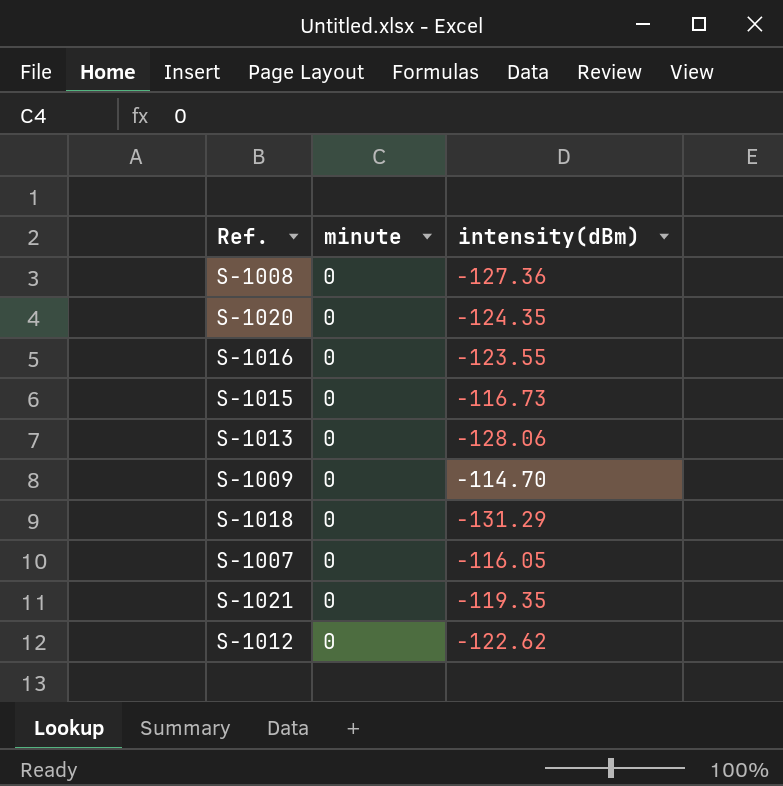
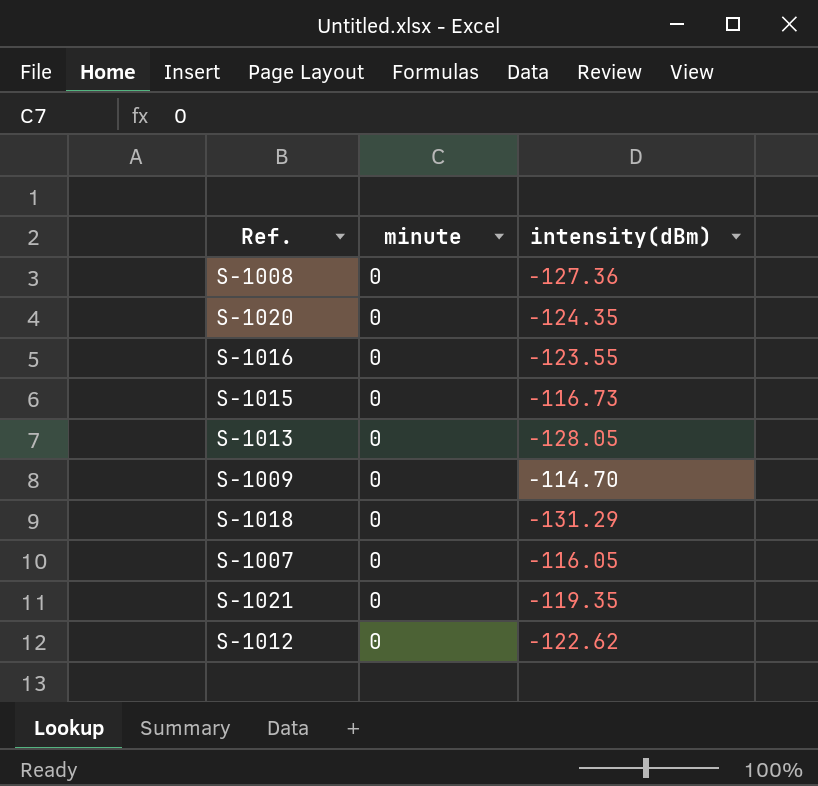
S-1013 | intensity(dBm): -128.06 -> -128.05

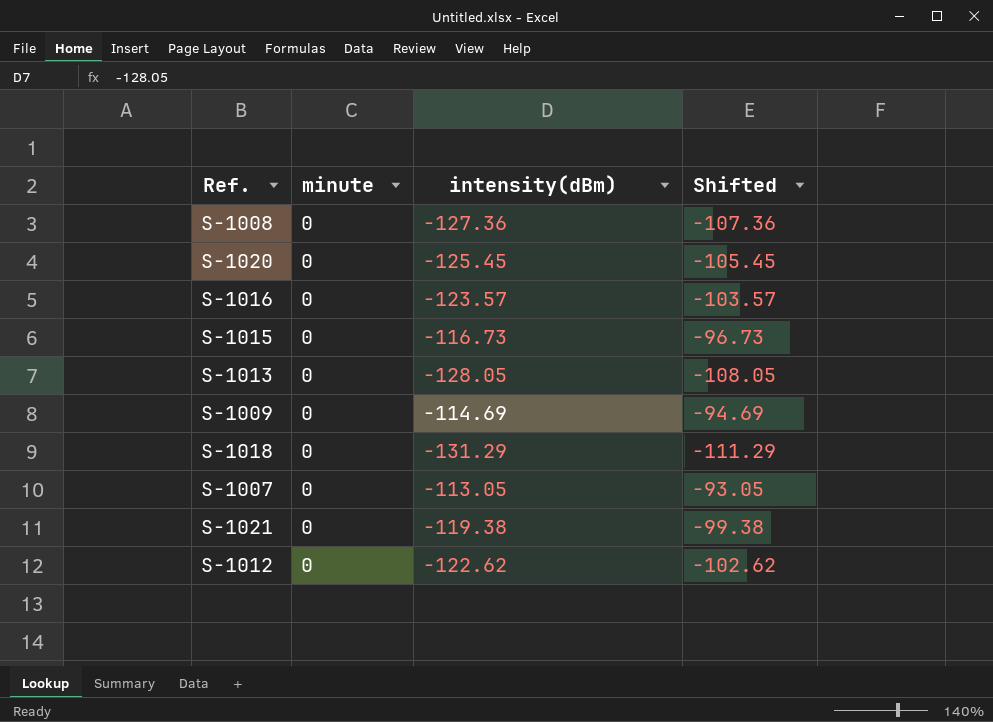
column Shifted | formula: none -> [intensity(dBm)] + 20
S-1020 | intensity(dBm): -124.35 -> -125.45
S-1016 | intensity(dBm): -123.55 -> -123.57
S-1009 | intensity(dBm): -114.70 -> -114.69
S-1007 | intensity(dBm): -116.05 -> -113.05
S-1021 | intensity(dBm): -119.35 -> -119.38

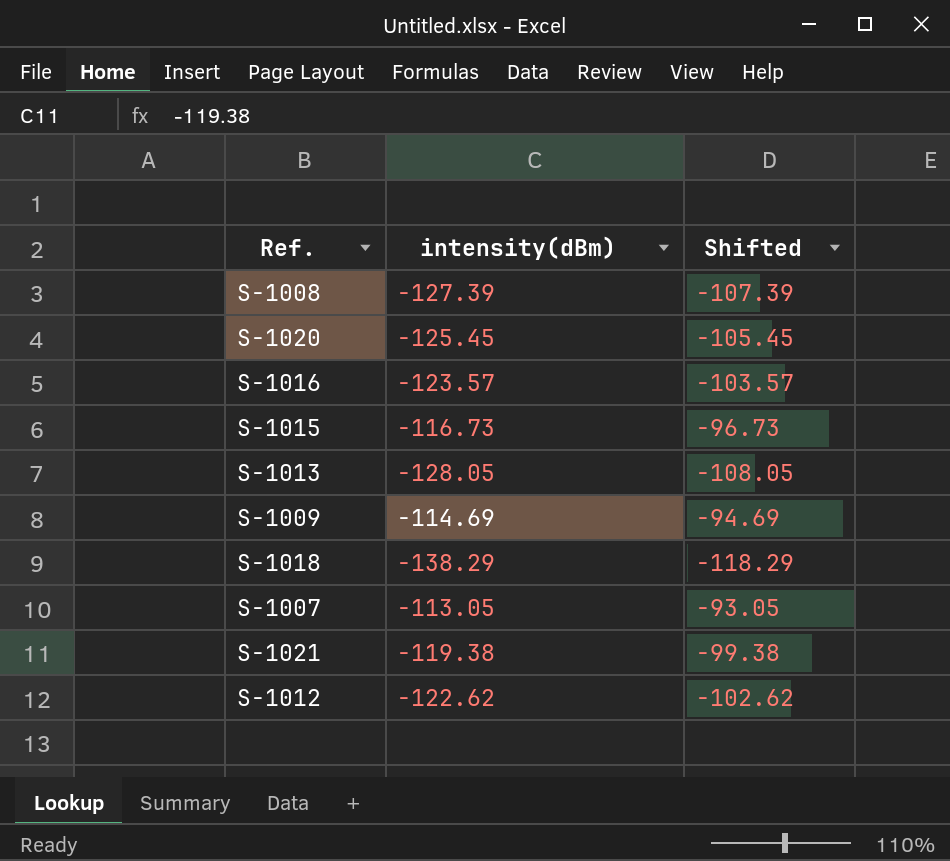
column minute | position: 2 -> none
S-1008 | intensity(dBm): -127.36 -> -127.39
S-1008 | Shifted: -107.36 -> -107.39
S-1018 | intensity(dBm): -131.29 -> -138.29
S-1018 | Shifted: -111.29 -> -118.29

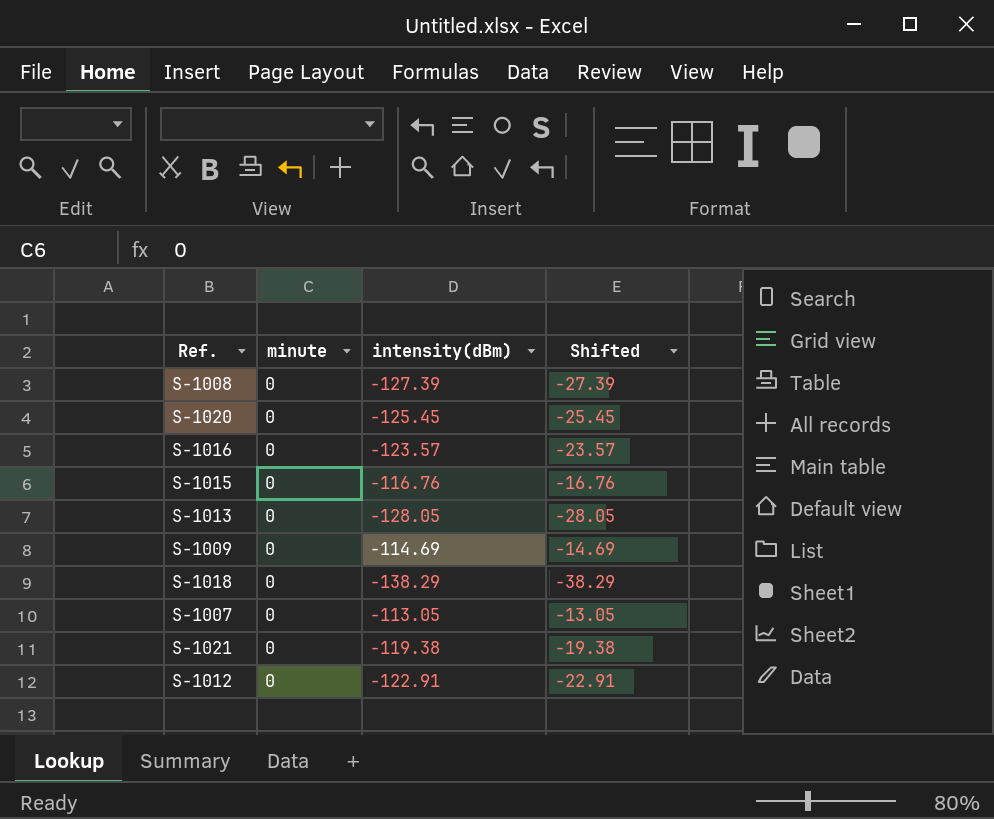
column minute | position: none -> 2
column Shifted | formula: [intensity(dBm)] + 20 -> [intensity(dBm)] + 100
S-1015 | intensity(dBm): -116.73 -> -116.76
S-1012 | intensity(dBm): -122.62 -> -122.91

